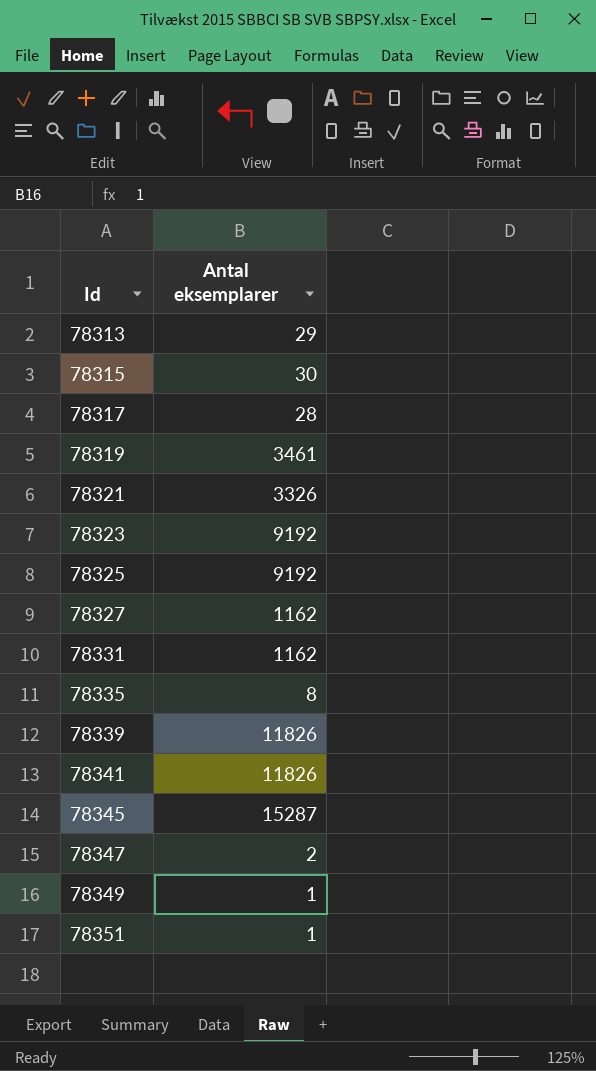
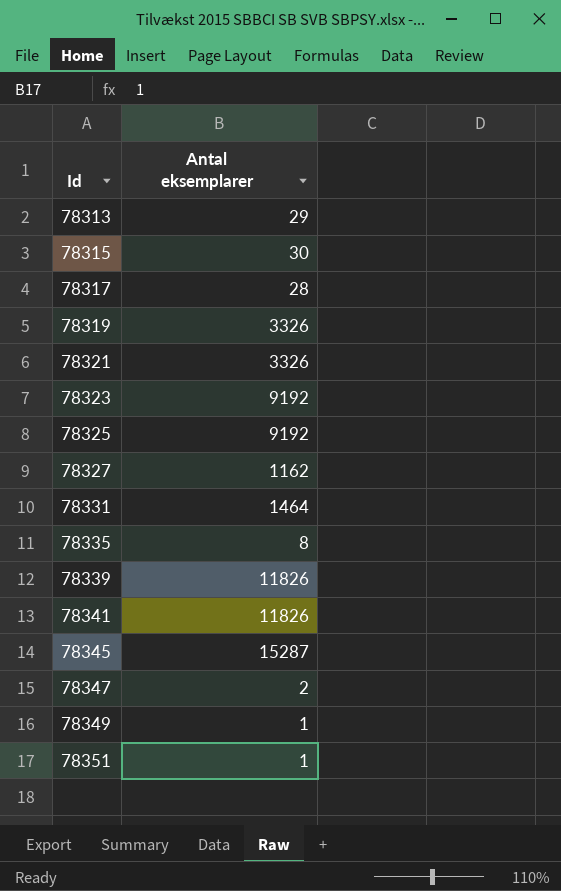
78319 | Antal eksemplarer: 3461 -> 3326
78331 | Antal eksemplarer: 1162 -> 1464

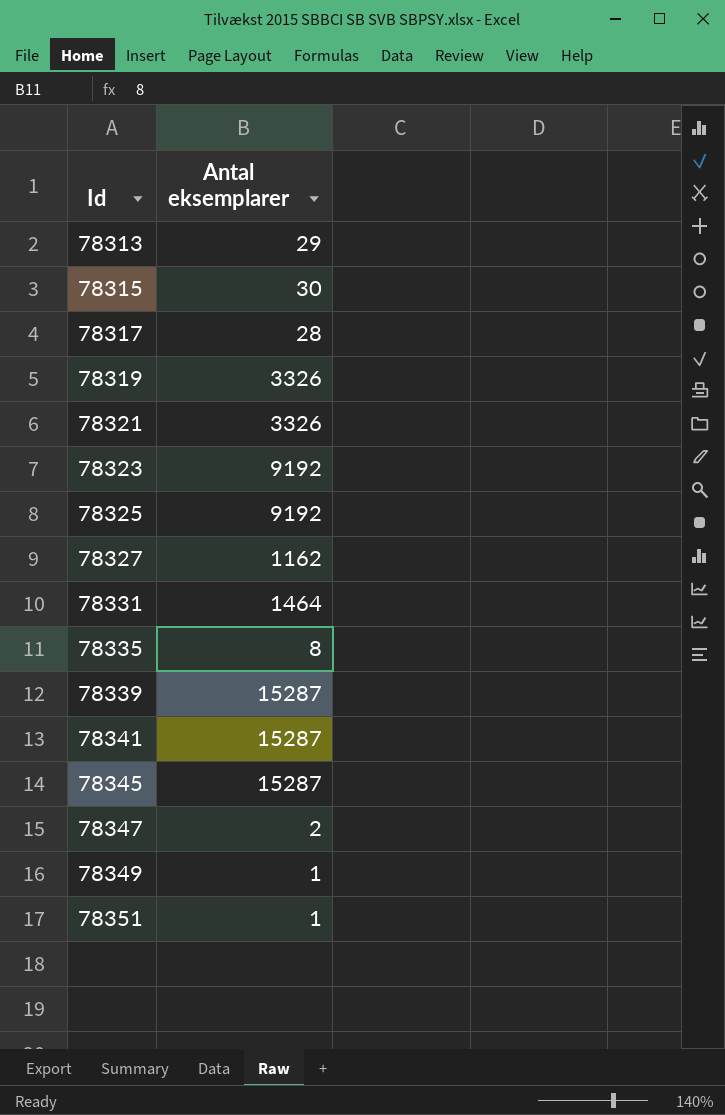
78339 | Antal eksemplarer: 11826 -> 15287
78341 | Antal eksemplarer: 11826 -> 15287

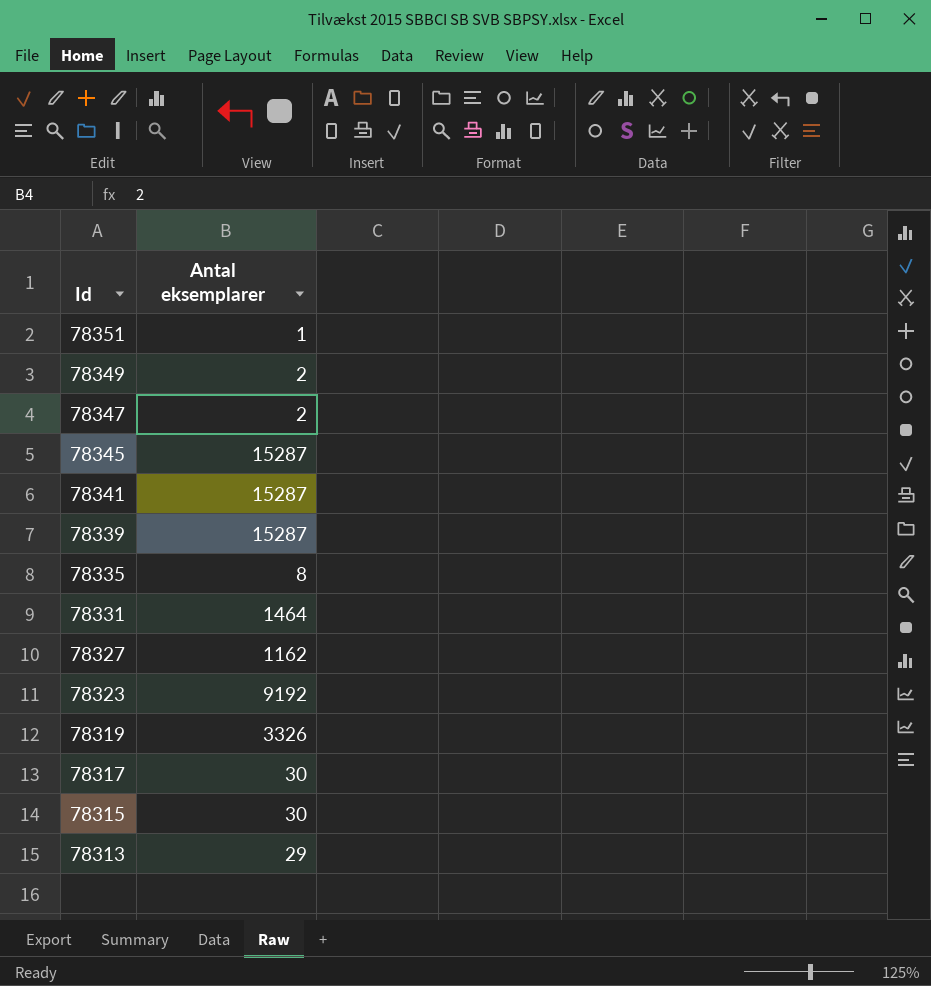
row order: Id ascending -> Id descending
row 78321: 3326 -> none
row 78325: 9192 -> none
78349 | Antal eksemplarer: 1 -> 2
78317 | Antal eksemplarer: 28 -> 30

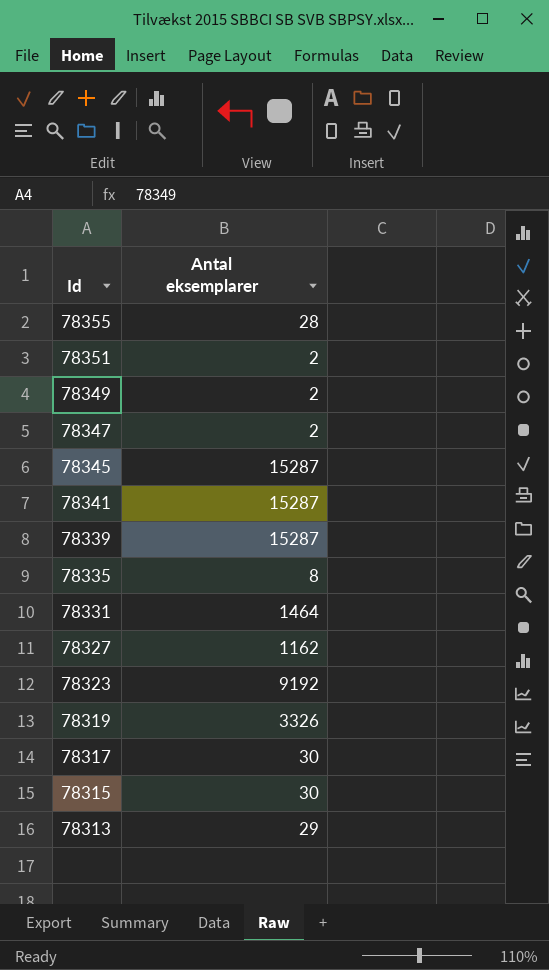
row 78355: none -> 28
78351 | Antal eksemplarer: 1 -> 2

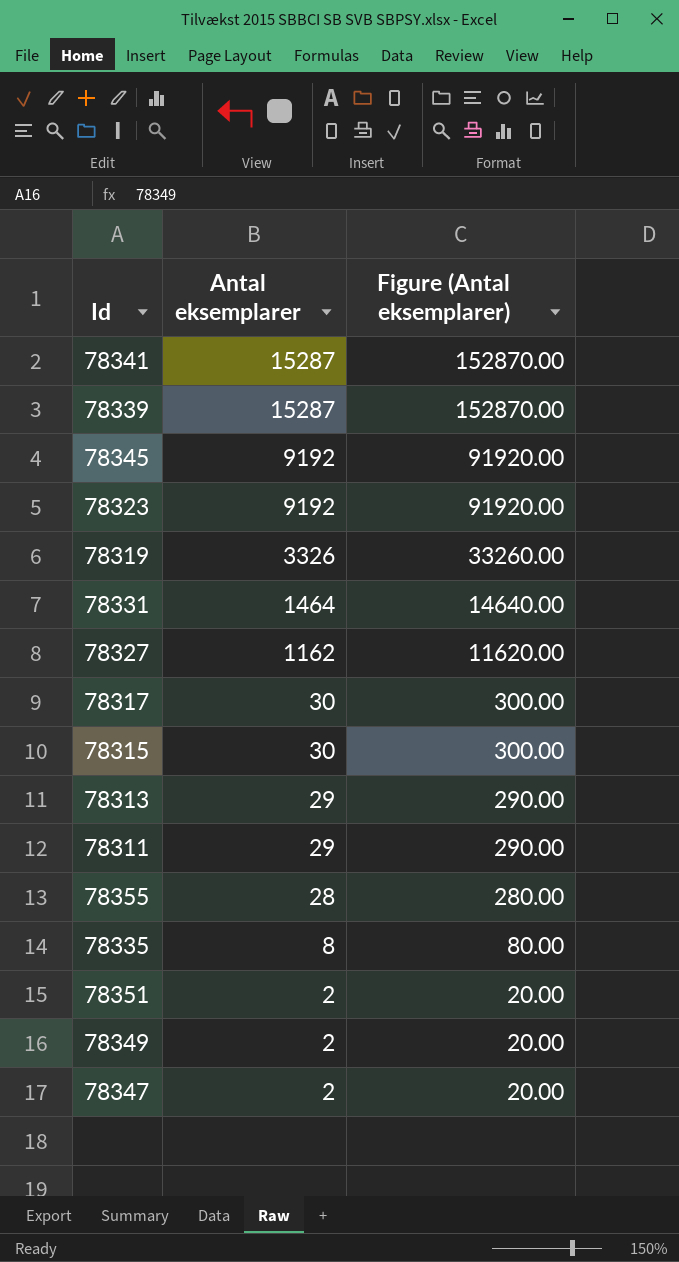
row order: Id descending -> Antal eksemplarer descending
column Figure (Antal eksemplarer) | formula: none -> [Antal eksemplarer] * 10
78345 | Antal eksemplarer: 15287 -> 9192
row 78311: none -> 29 | 290.00

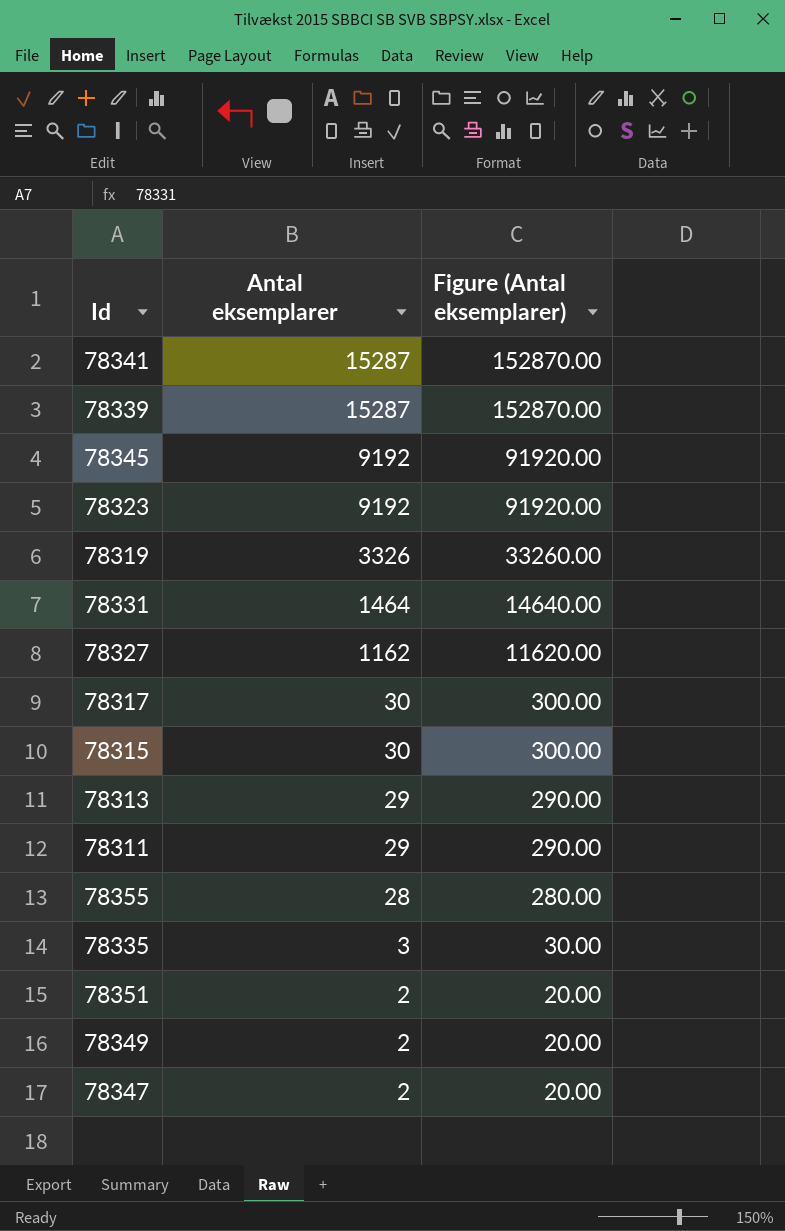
78335 | Antal eksemplarer: 8 -> 3
78335 | Figure (Antal eksemplarer): 80.00 -> 30.00

